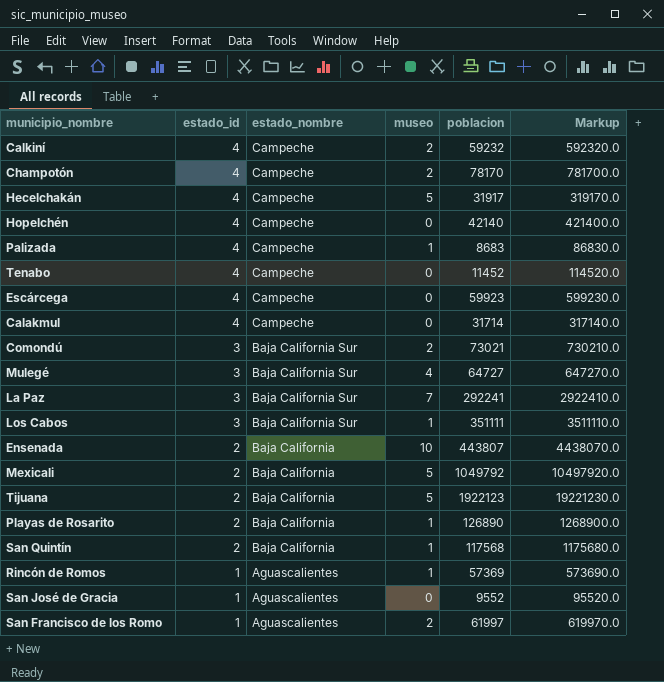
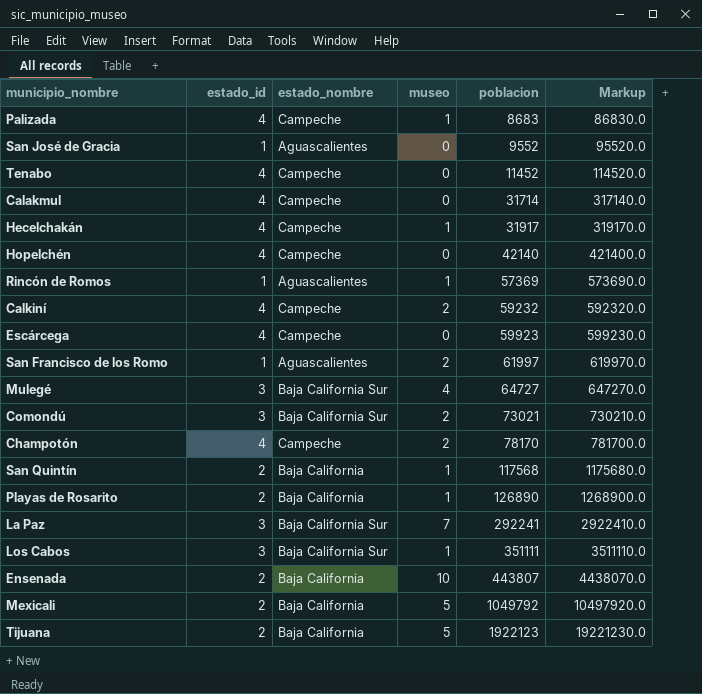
row order: estado_id descending -> poblacion ascending
Hecelchakán | museo: 5 -> 1

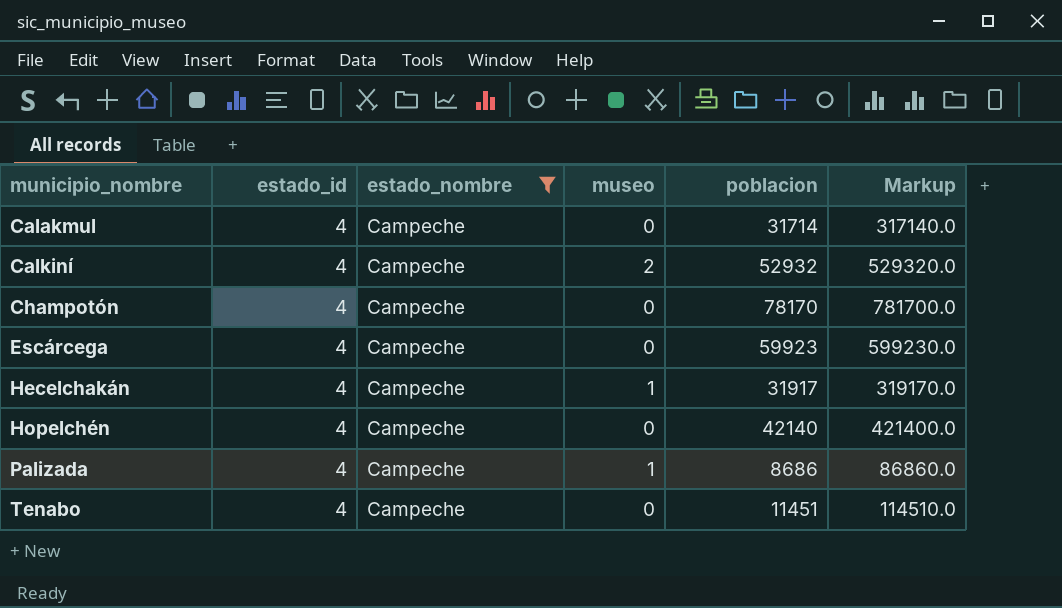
filter: none -> estado_nombre = Campeche
row order: poblacion ascending -> municipio_nombre ascending
Calkiní | poblacion: 59232 -> 52932
Calkiní | Markup: 592320.0 -> 529320.0
Champotón | museo: 2 -> 0
Palizada | poblacion: 8683 -> 8686
Palizada | Markup: 86830.0 -> 86860.0
Tenabo | poblacion: 11452 -> 11451
Tenabo | Markup: 114520.0 -> 114510.0

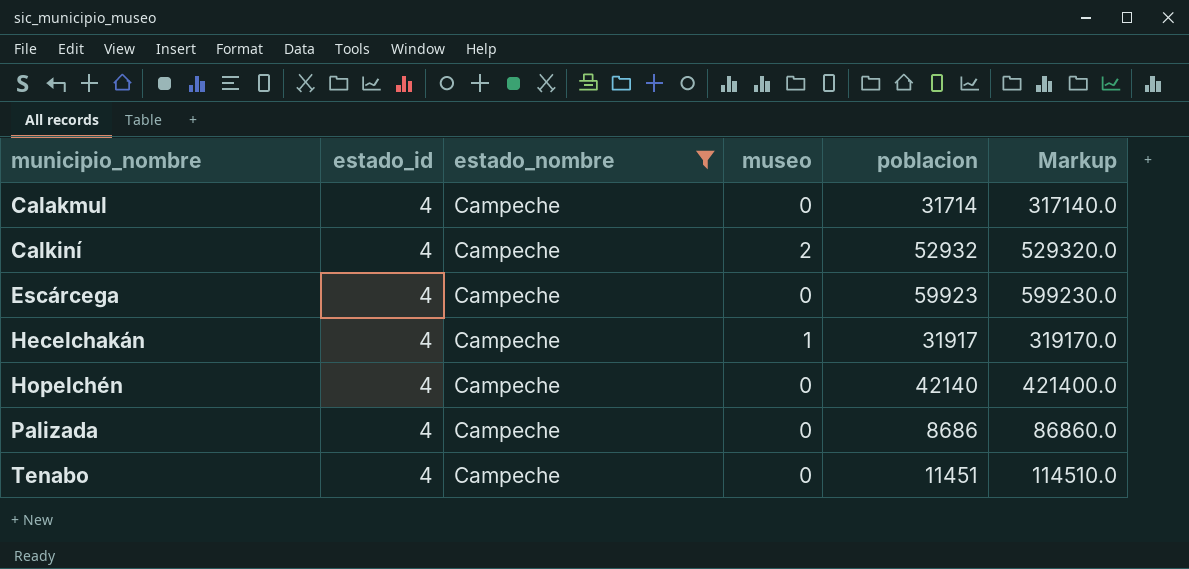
row Champotón: 4 | Campeche | 0 | 78170 | 781700.0 -> none
Palizada | museo: 1 -> 0

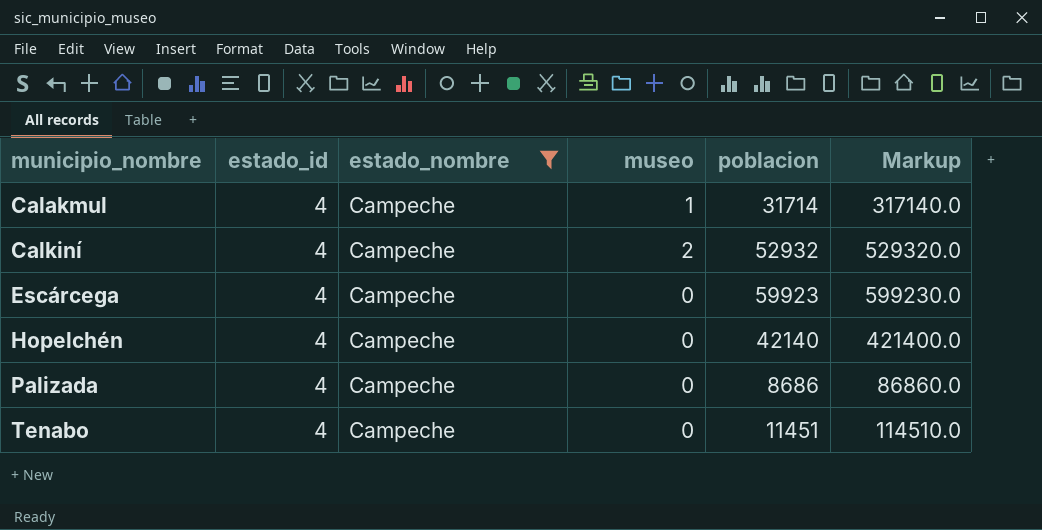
row Hecelchakán: 4 | Campeche | 1 | 31917 | 319170.0 -> none
Calakmul | museo: 0 -> 1

